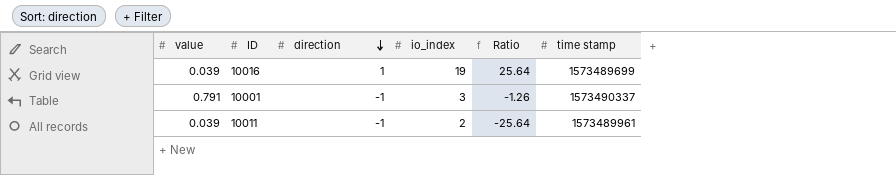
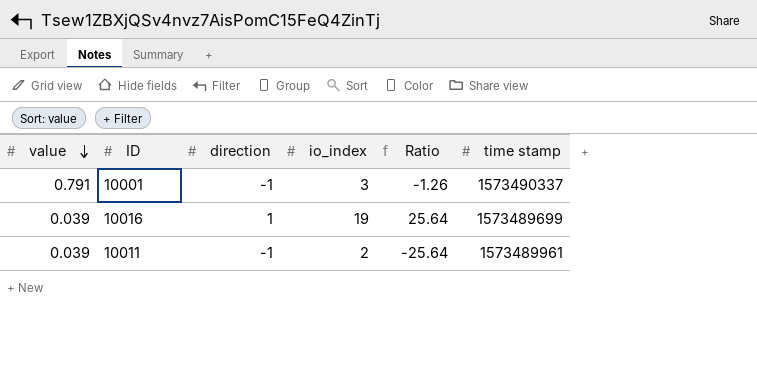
row order: direction descending -> value descending

